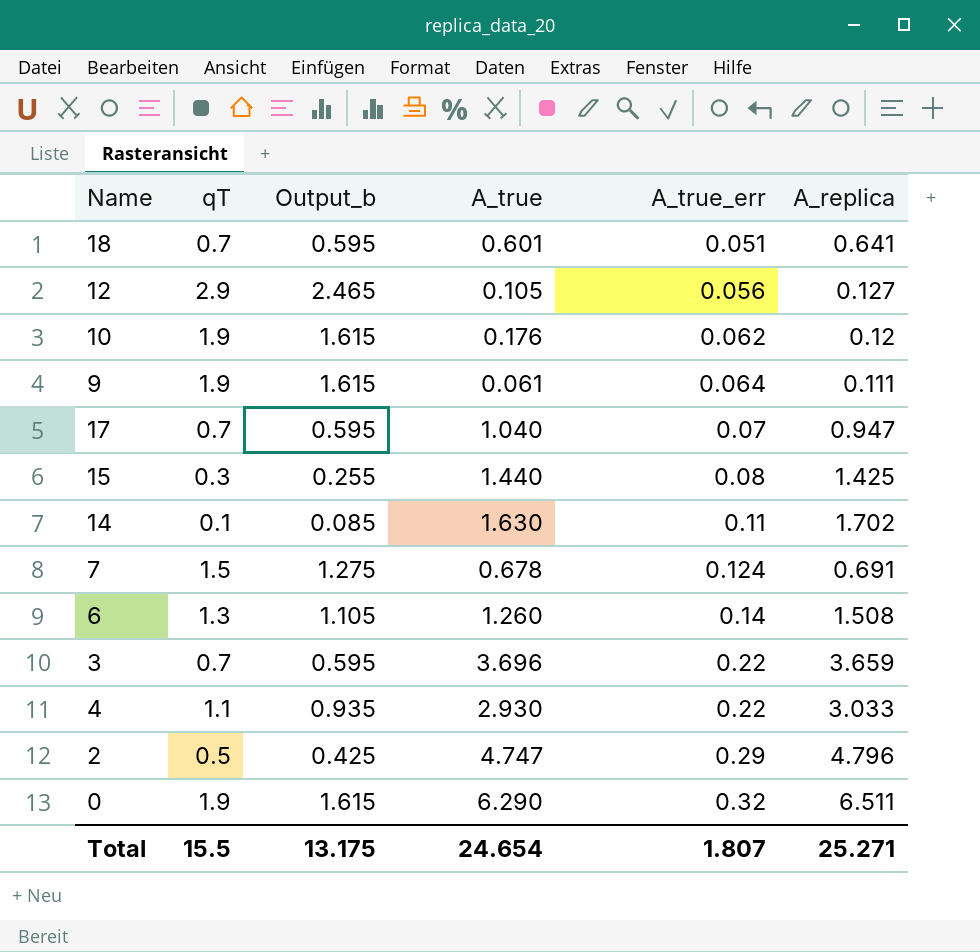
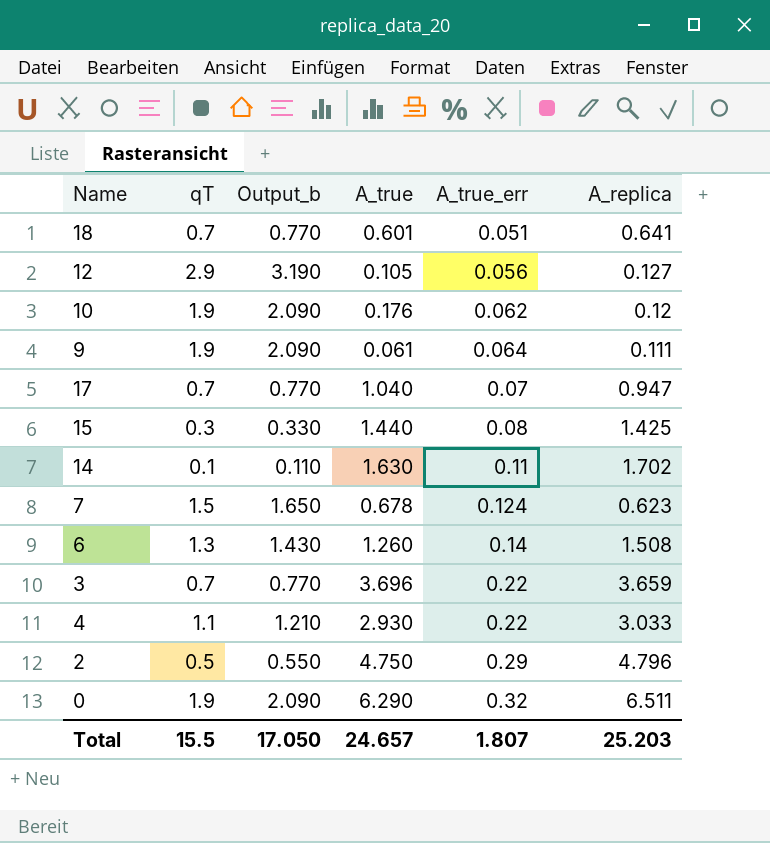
column Output_b | formula: [qT] * 0.85 -> [qT] * 1.1
7 | A_replica: 0.691 -> 0.623
2 | A_true: 4.747 -> 4.750
Total | Output_b: 13.175 -> 17.050
Total | A_true: 24.654 -> 24.657
Total | A_replica: 25.271 -> 25.203

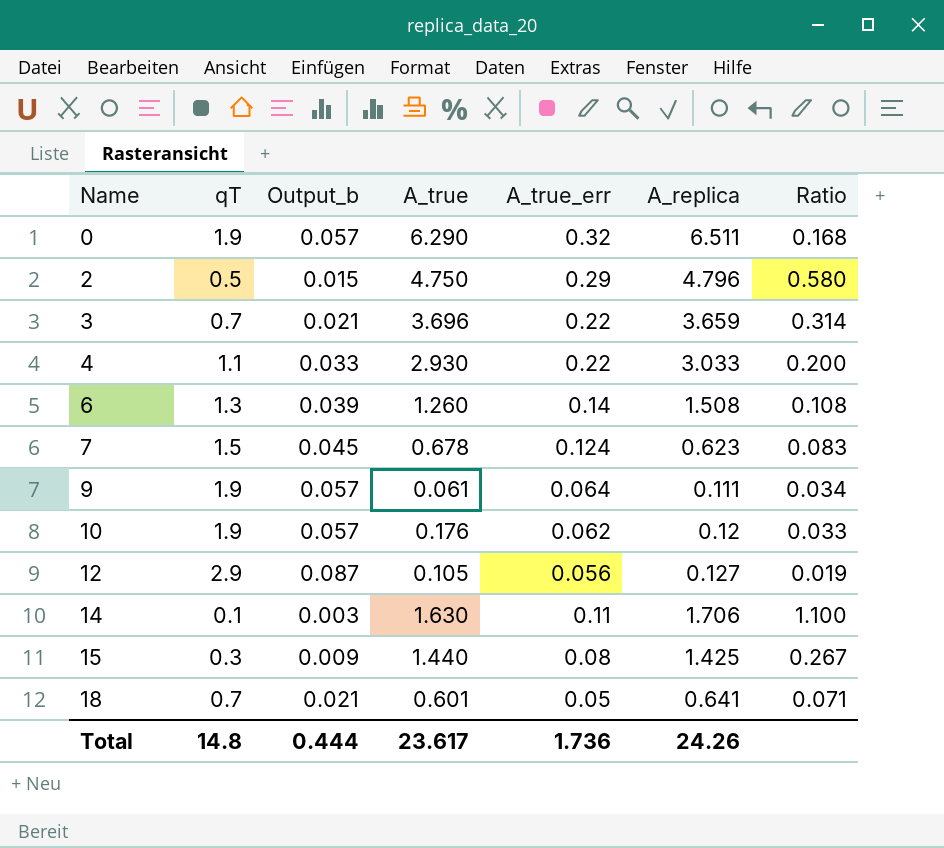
row order: A_true_err ascending -> Name ascending
column Output_b | formula: [qT] * 1.1 -> [qT] * 0.03
column Ratio | formula: none -> [A_true_err] / [qT]
row 17: 0.7 | 0.770 | 1.040 | 0.07 | 0.947 -> none
14 | A_replica: 1.702 -> 1.706
18 | A_true_err: 0.051 -> 0.05
Total | qT: 15.5 -> 14.8
Total | Output_b: 17.050 -> 0.444
Total | A_true: 24.657 -> 23.617
Total | A_true_err: 1.807 -> 1.736
Total | A_replica: 25.203 -> 24.26

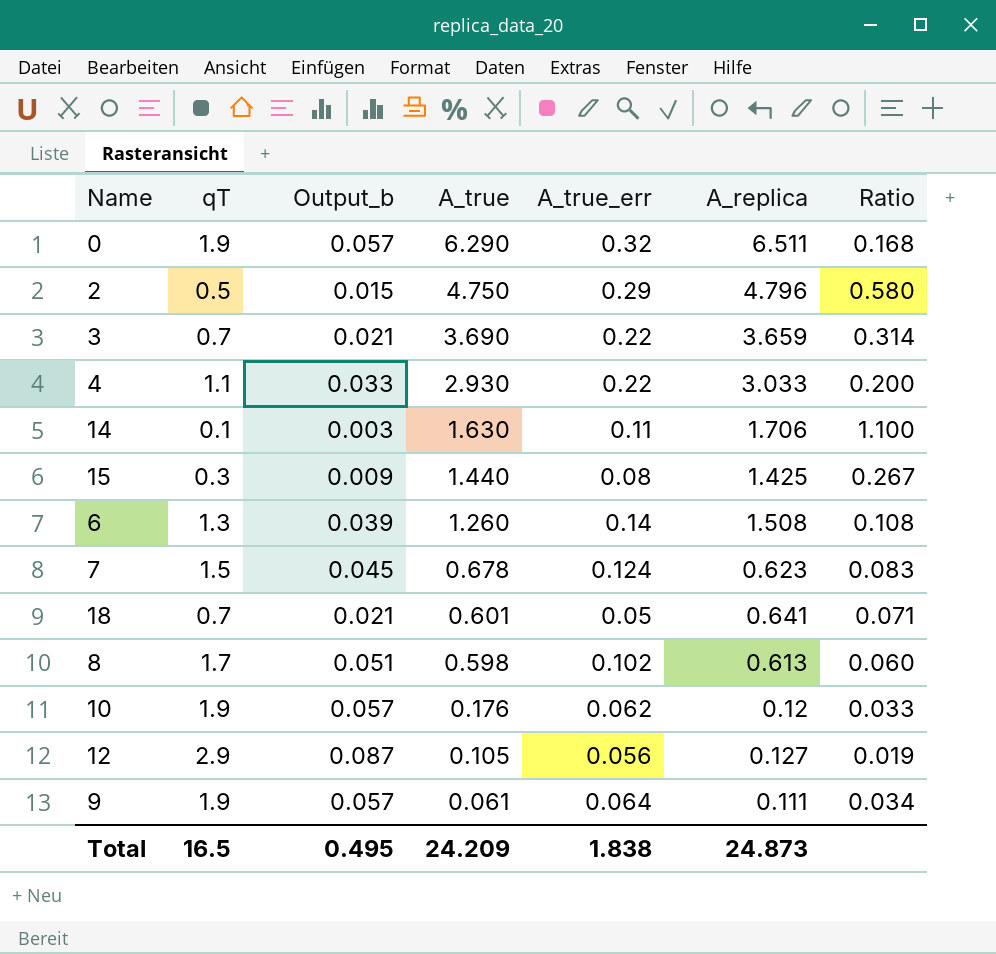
row order: Name ascending -> A_true descending
3 | A_true: 3.696 -> 3.690
row 8: none -> 1.7 | 0.051 | 0.598 | 0.102 | 0.613 | 0.060
Total | qT: 14.8 -> 16.5
Total | Output_b: 0.444 -> 0.495
Total | A_true: 23.617 -> 24.209
Total | A_true_err: 1.736 -> 1.838
Total | A_replica: 24.26 -> 24.873

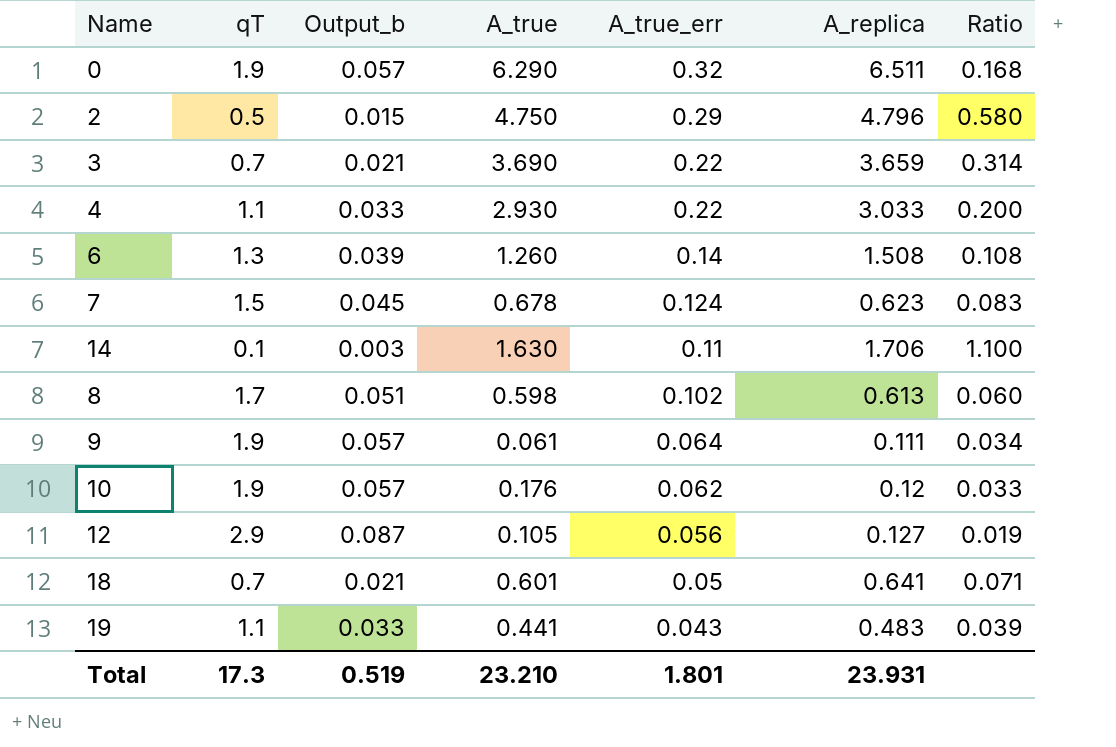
row order: A_true descending -> A_true_err descending
row 15: 0.3 | 0.009 | 1.440 | 0.08 | 1.425 | 0.267 -> none
row 19: none -> 1.1 | 0.033 | 0.441 | 0.043 | 0.483 | 0.039
Total | qT: 16.5 -> 17.3
Total | Output_b: 0.495 -> 0.519
Total | A_true: 24.209 -> 23.210
Total | A_true_err: 1.838 -> 1.801
Total | A_replica: 24.873 -> 23.931

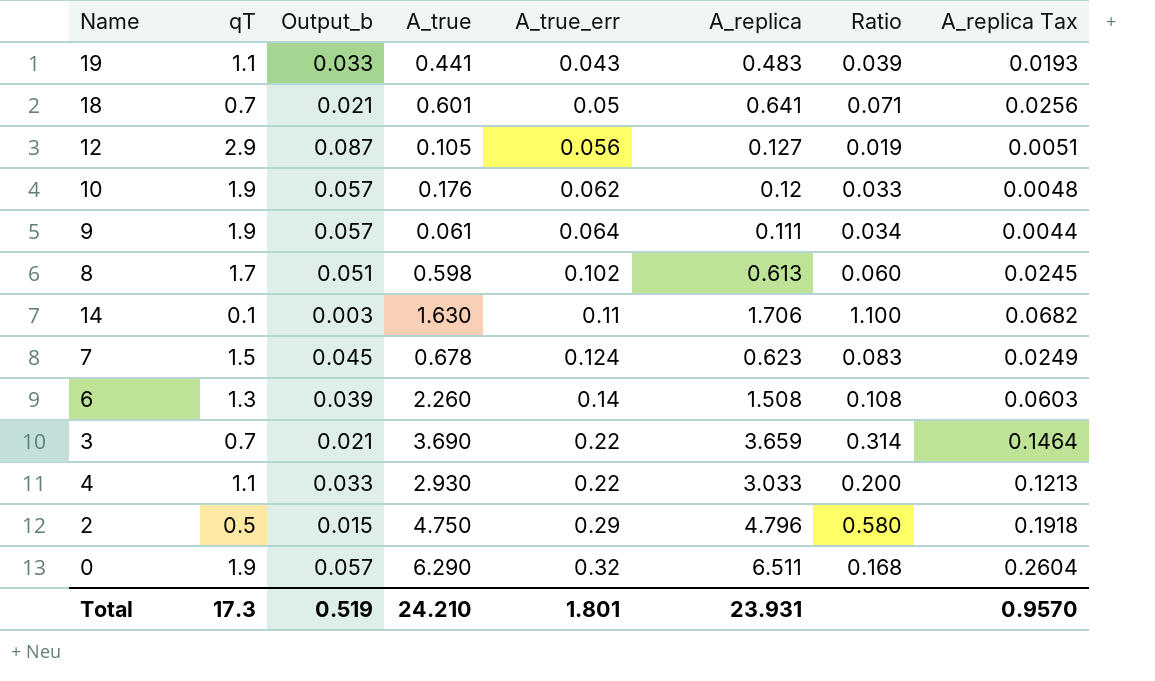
row order: A_true_err descending -> A_true_err ascending
column A_replica Tax | formula: none -> [A_replica] * 0.04
6 | A_true: 1.260 -> 2.260
Total | A_true: 23.210 -> 24.210

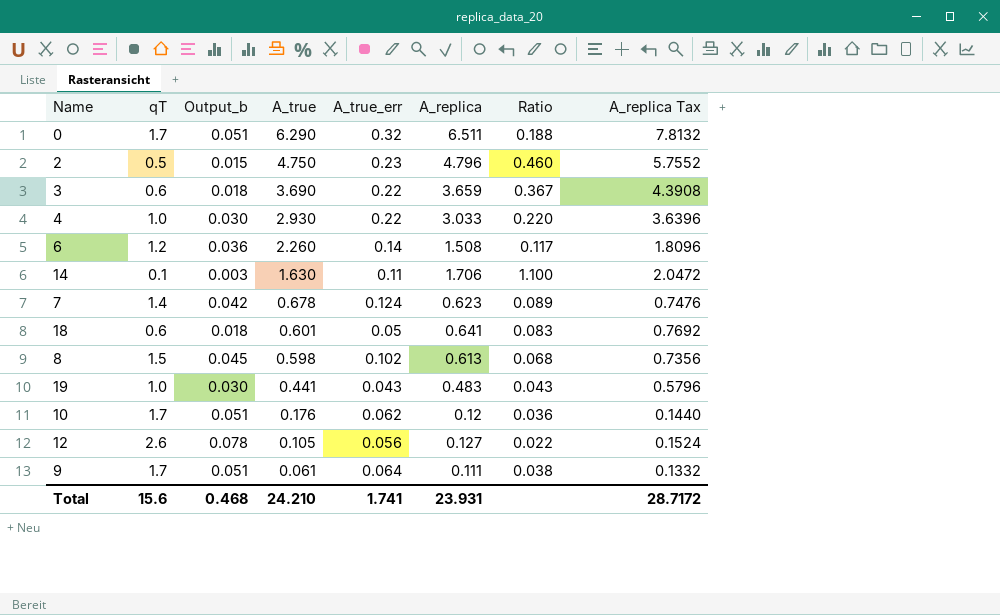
row order: A_true_err ascending -> A_true descending
column A_replica Tax | formula: [A_replica] * 0.04 -> [A_replica] * 1.2
0 | qT: 1.9 -> 1.7
0 | Output_b: 0.057 -> 0.051
0 | Ratio: 0.168 -> 0.188
2 | A_true_err: 0.29 -> 0.23
2 | Ratio: 0.580 -> 0.460
3 | qT: 0.7 -> 0.6
3 | Output_b: 0.021 -> 0.018
3 | Ratio: 0.314 -> 0.367
4 | qT: 1.1 -> 1.0
4 | Output_b: 0.033 -> 0.030
4 | Ratio: 0.200 -> 0.220
6 | qT: 1.3 -> 1.2
6 | Output_b: 0.039 -> 0.036
6 | Ratio: 0.108 -> 0.117
7 | qT: 1.5 -> 1.4
7 | Output_b: 0.045 -> 0.042
7 | Ratio: 0.083 -> 0.089
18 | qT: 0.7 -> 0.6
18 | Output_b: 0.021 -> 0.018
18 | Ratio: 0.071 -> 0.083
8 | qT: 1.7 -> 1.5
8 | Output_b: 0.051 -> 0.045
8 | Ratio: 0.060 -> 0.068
19 | qT: 1.1 -> 1.0
19 | Output_b: 0.033 -> 0.030
19 | Ratio: 0.039 -> 0.043
10 | qT: 1.9 -> 1.7
10 | Output_b: 0.057 -> 0.051
10 | Ratio: 0.033 -> 0.036
12 | qT: 2.9 -> 2.6
12 | Output_b: 0.087 -> 0.078
12 | Ratio: 0.019 -> 0.022
9 | qT: 1.9 -> 1.7
9 | Output_b: 0.057 -> 0.051
9 | Ratio: 0.034 -> 0.038
Total | qT: 17.3 -> 15.6
Total | Output_b: 0.519 -> 0.468
Total | A_true_err: 1.801 -> 1.741
Total | A_replica Tax: 0.9570 -> 28.7172

